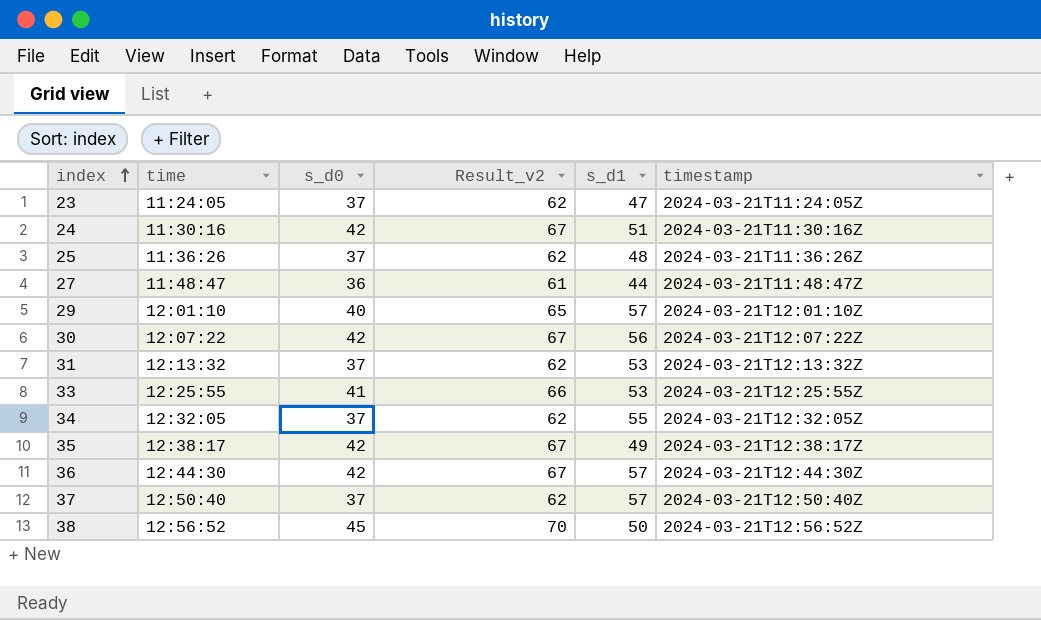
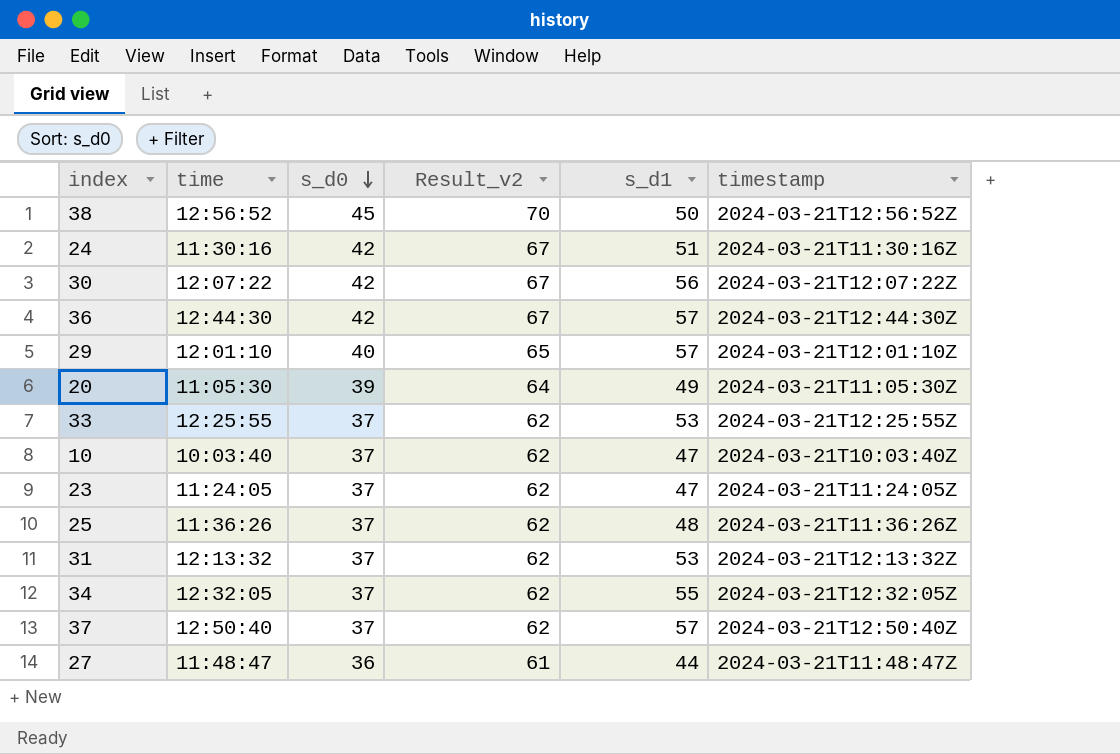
row order: index ascending -> s_d0 descending
row 35: 12:38:17 | 42 | 67 | 49 | 2024-03-21T12:38:17Z -> none
row 20: none -> 11:05:30 | 39 | 64 | 49 | 2024-03-21T11:05:30Z
33 | s_d0: 41 -> 37
33 | Result_v2: 66 -> 62
row 10: none -> 10:03:40 | 37 | 62 | 47 | 2024-03-21T10:03:40Z

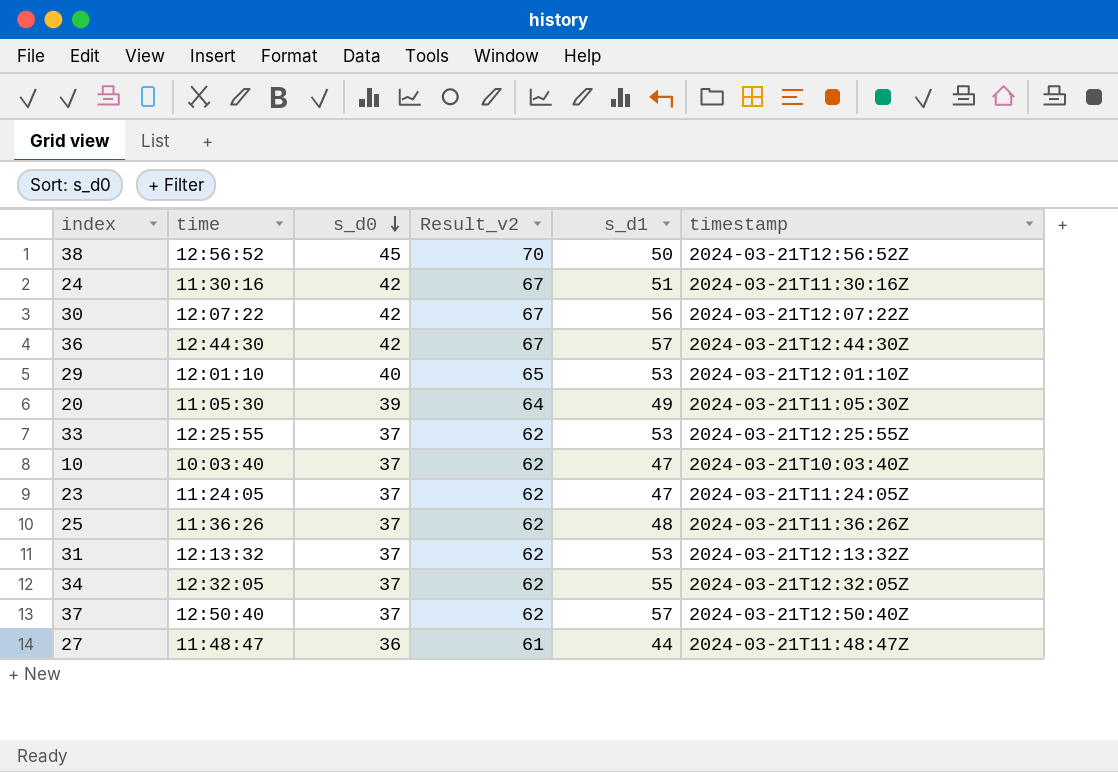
29 | s_d1: 57 -> 53

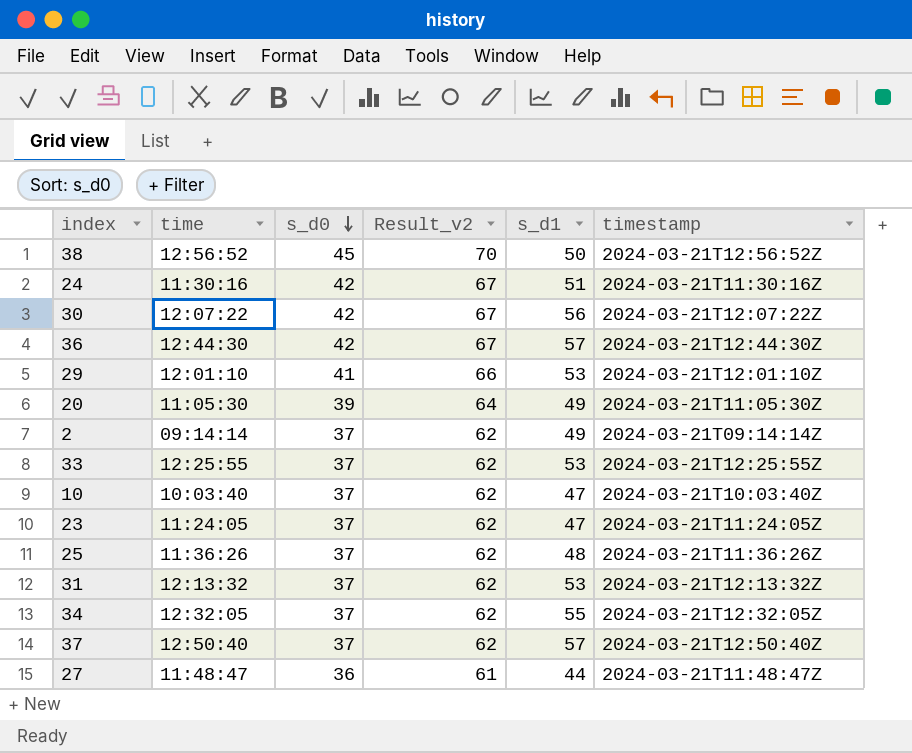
29 | s_d0: 40 -> 41
29 | Result_v2: 65 -> 66
row 2: none -> 09:14:14 | 37 | 62 | 49 | 2024-03-21T09:14:14Z

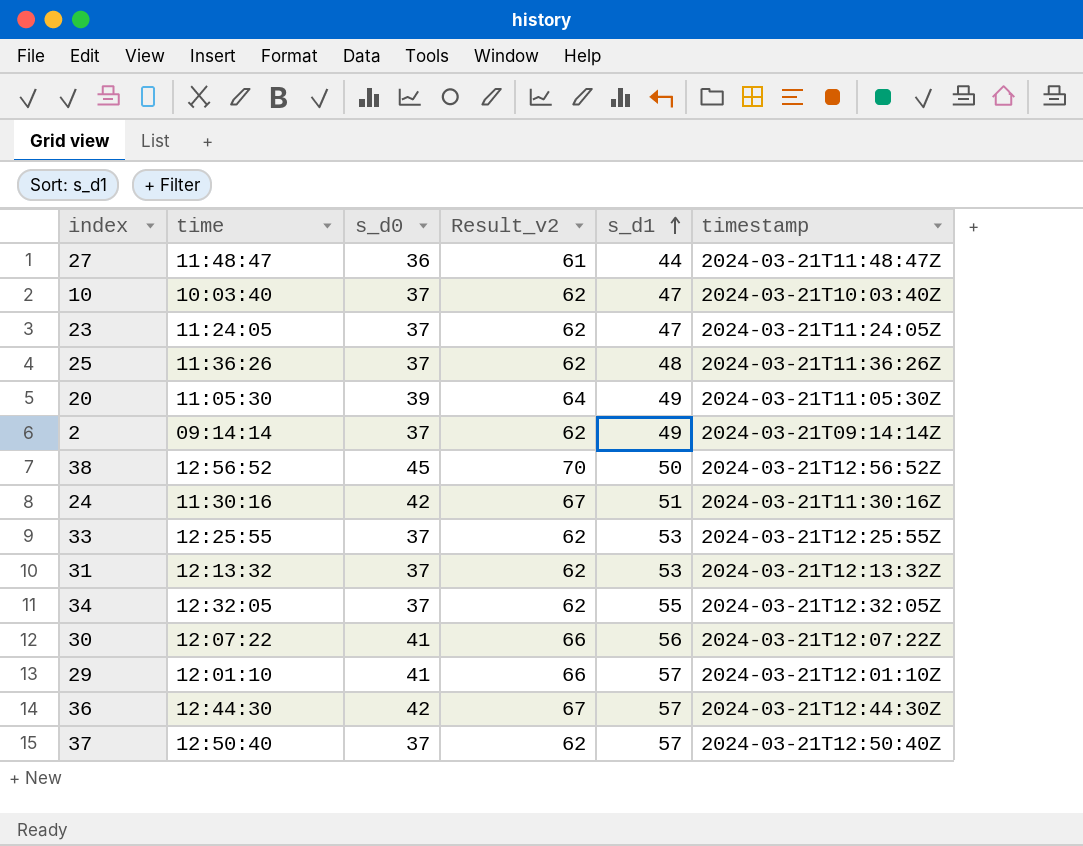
row order: s_d0 descending -> s_d1 ascending
30 | s_d0: 42 -> 41
30 | Result_v2: 67 -> 66
29 | s_d1: 53 -> 57

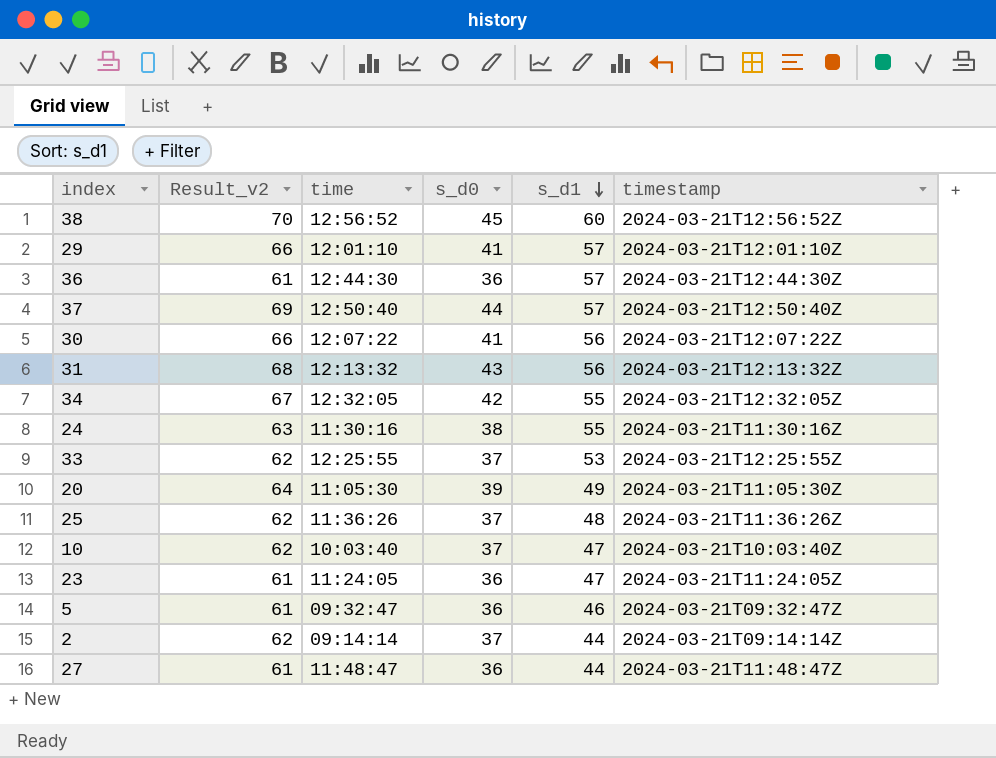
row order: s_d1 ascending -> s_d1 descending
column Result_v2 | position: 4 -> 2
38 | s_d1: 50 -> 60
36 | Result_v2: 67 -> 61
36 | s_d0: 42 -> 36
37 | Result_v2: 62 -> 69
37 | s_d0: 37 -> 44
31 | Result_v2: 62 -> 68
31 | s_d0: 37 -> 43
31 | s_d1: 53 -> 56
34 | Result_v2: 62 -> 67
34 | s_d0: 37 -> 42
24 | Result_v2: 67 -> 63
24 | s_d0: 42 -> 38
24 | s_d1: 51 -> 55
23 | Result_v2: 62 -> 61
23 | s_d0: 37 -> 36
row 5: none -> 61 | 09:32:47 | 36 | 46 | 2024-03-21T09:32:47Z
2 | s_d1: 49 -> 44

